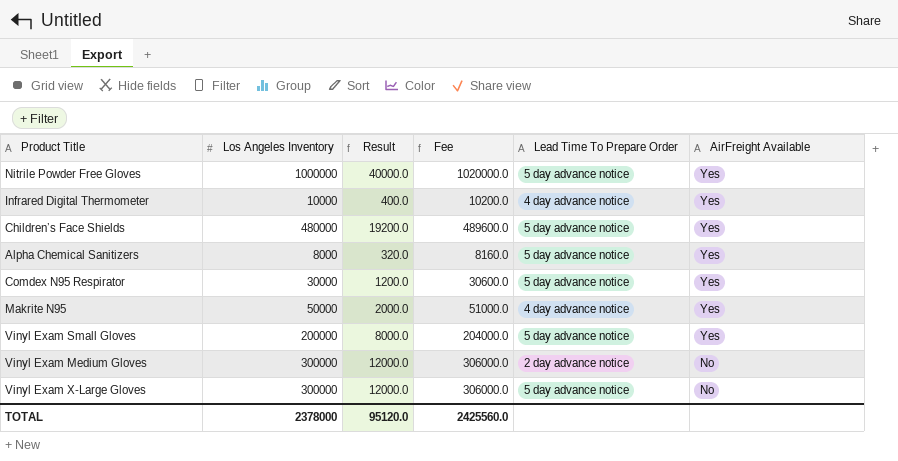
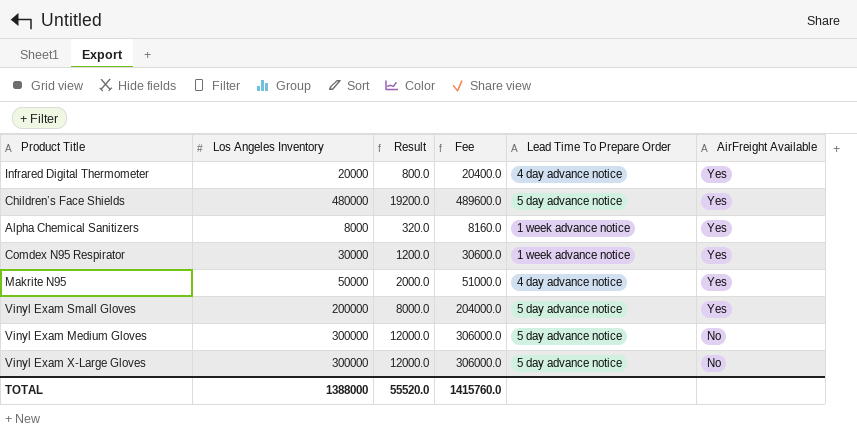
row Nitrile Powder Free Gloves: 1000000 | 40000.0 | 1020000.0 | 5 day advance notice | Yes -> none
Infrared Digital Thermometer | Los Angeles Inventory: 10000 -> 20000
Infrared Digital Thermometer | Result: 400.0 -> 800.0
Infrared Digital Thermometer | Fee: 10200.0 -> 20400.0
Alpha Chemical Sanitizers | Lead Time To Prepare Order: 5 day advance notice -> 1 week advance notice
Comdex N95 Respirator | Lead Time To Prepare Order: 5 day advance notice -> 1 week advance notice
Vinyl Exam Medium Gloves | Lead Time To Prepare Order: 2 day advance notice -> 5 day advance notice
TOTAL | Los Angeles Inventory: 2378000 -> 1388000
TOTAL | Result: 95120.0 -> 55520.0
TOTAL | Fee: 2425560.0 -> 1415760.0

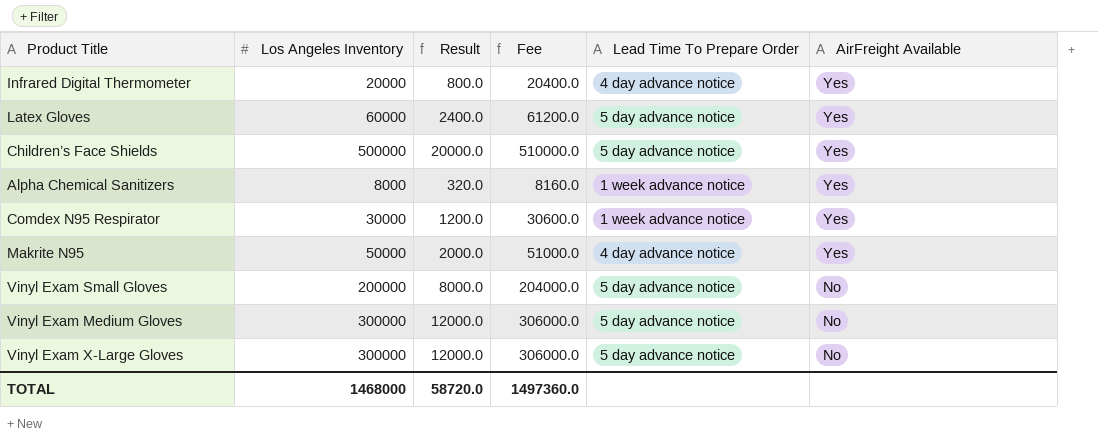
row Latex Gloves: none -> 60000 | 2400.0 | 61200.0 | 5 day advance notice | Yes
Children’s Face Shields | Los Angeles Inventory: 480000 -> 500000
Children’s Face Shields | Result: 19200.0 -> 20000.0
Children’s Face Shields | Fee: 489600.0 -> 510000.0
Vinyl Exam Small Gloves | AirFreight Available: Yes -> No
TOTAL | Los Angeles Inventory: 1388000 -> 1468000
TOTAL | Result: 55520.0 -> 58720.0
TOTAL | Fee: 1415760.0 -> 1497360.0

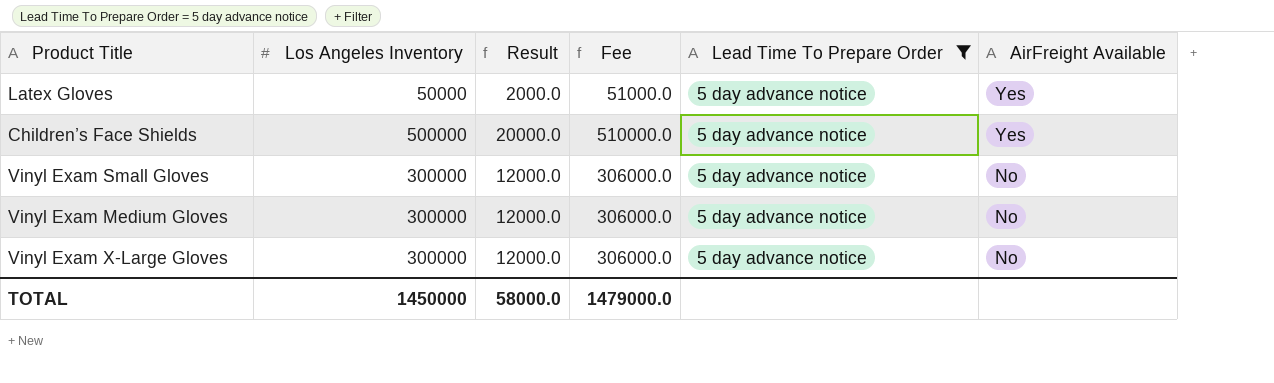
filter: none -> Lead Time To Prepare Order = 5 day advance notice
Latex Gloves | Los Angeles Inventory: 60000 -> 50000
Latex Gloves | Result: 2400.0 -> 2000.0
Latex Gloves | Fee: 61200.0 -> 51000.0
Vinyl Exam Small Gloves | Los Angeles Inventory: 200000 -> 300000
Vinyl Exam Small Gloves | Result: 8000.0 -> 12000.0
Vinyl Exam Small Gloves | Fee: 204000.0 -> 306000.0
TOTAL | Los Angeles Inventory: 1468000 -> 1450000
TOTAL | Result: 58720.0 -> 58000.0
TOTAL | Fee: 1497360.0 -> 1479000.0

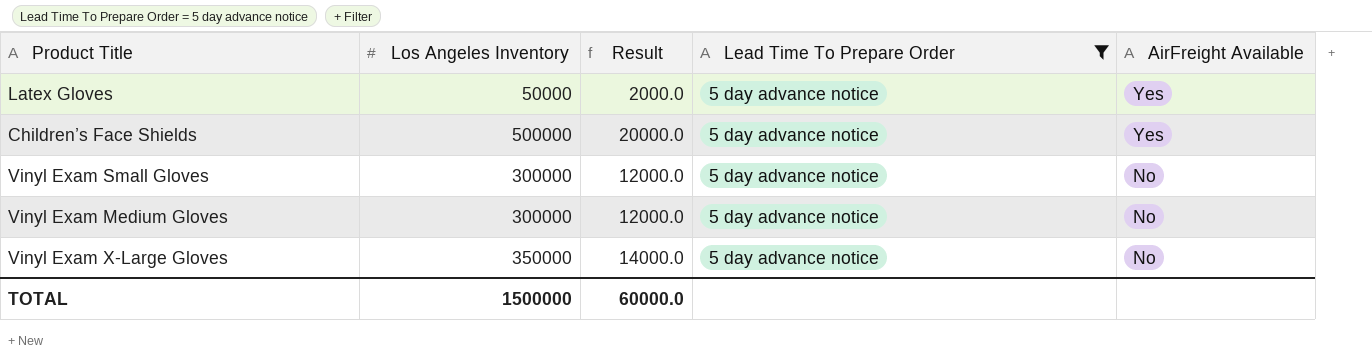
column Fee | formula: [Los Angeles Inventory] * 1.02 -> none
Vinyl Exam X-Large Gloves | Los Angeles Inventory: 300000 -> 350000
Vinyl Exam X-Large Gloves | Result: 12000.0 -> 14000.0
TOTAL | Los Angeles Inventory: 1450000 -> 1500000
TOTAL | Result: 58000.0 -> 60000.0

